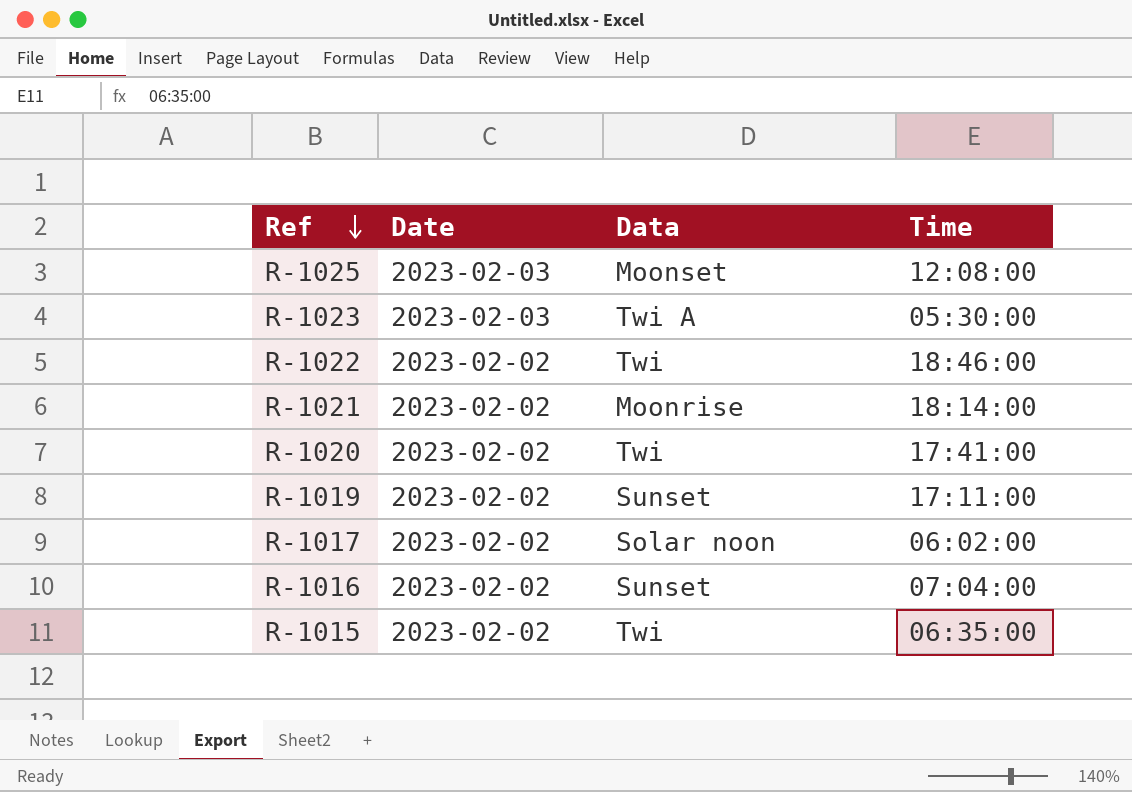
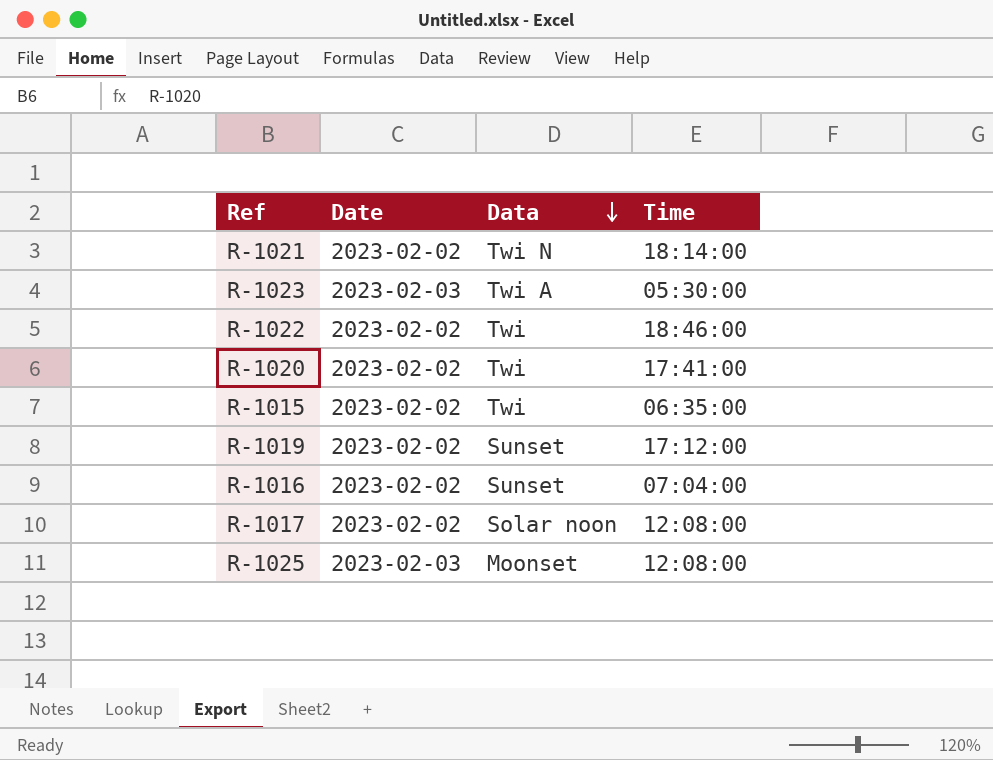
row order: Ref descending -> Data descending
R-1021 | Data: Moonrise -> Twi N
R-1019 | Time: 17:11:00 -> 17:12:00
R-1017 | Time: 06:02:00 -> 12:08:00

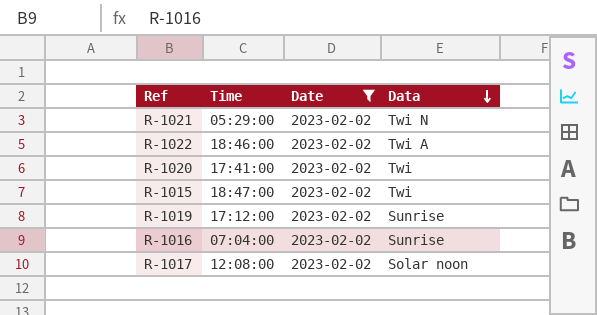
filter: none -> Date = 2023-02-02
column Time | position: 4 -> 2
R-1021 | Time: 18:14:00 -> 05:29:00
R-1022 | Data: Twi -> Twi A
R-1015 | Time: 06:35:00 -> 18:47:00
R-1019 | Data: Sunset -> Sunrise
R-1016 | Data: Sunset -> Sunrise

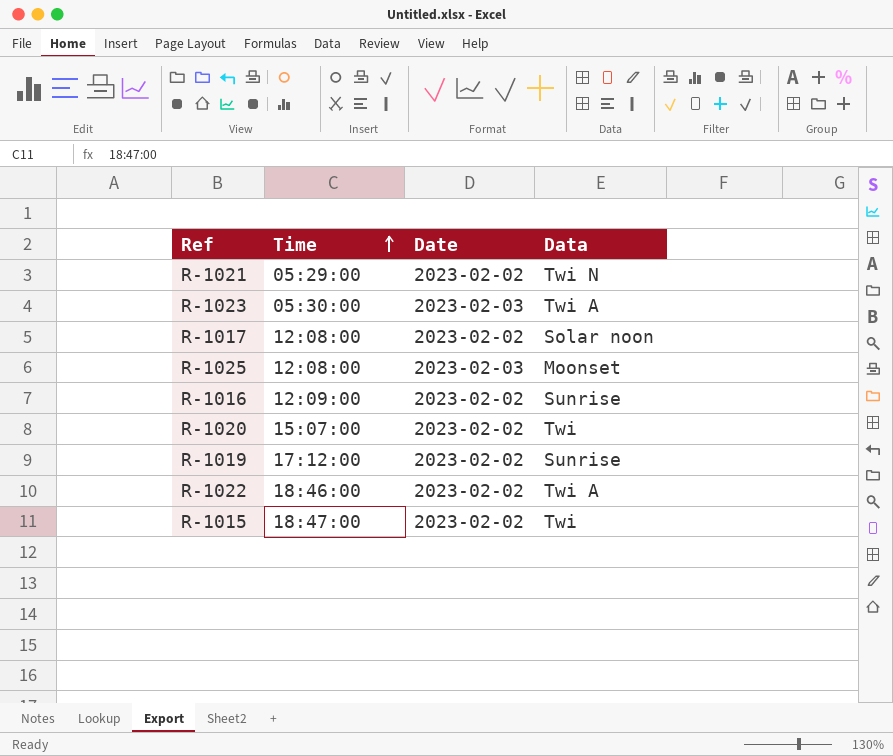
filter: Date = 2023-02-02 -> none
row order: Data descending -> Time ascending
R-1016 | Time: 07:04:00 -> 12:09:00
R-1020 | Time: 17:41:00 -> 15:07:00

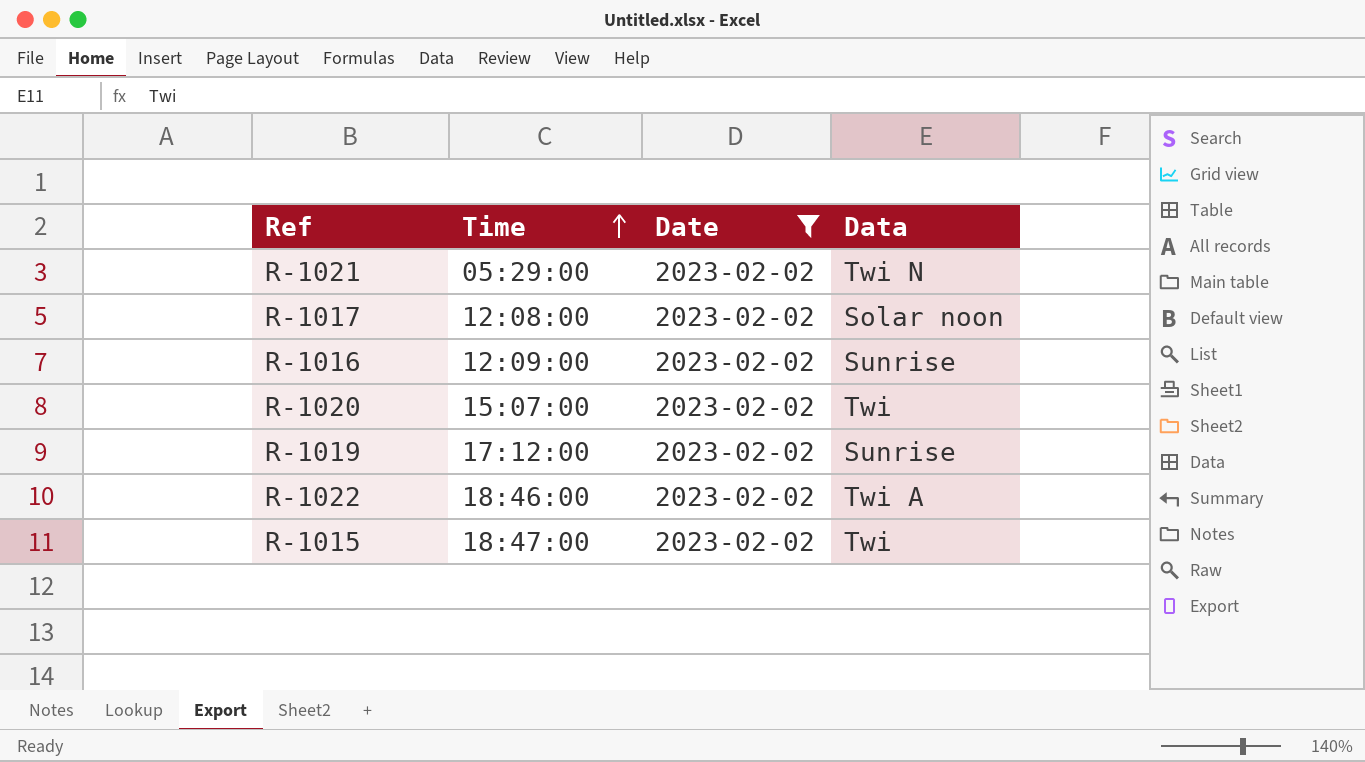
filter: none -> Date = 2023-02-02

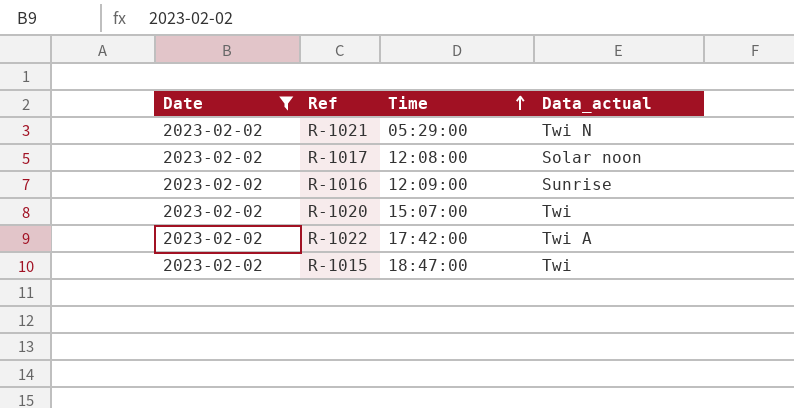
column Date | position: 3 -> 1
column name: Data -> Data_actual
row R-1019: 17:12:00 | 2023-02-02 | Sunrise -> none
R-1022 | Time: 18:46:00 -> 17:42:00

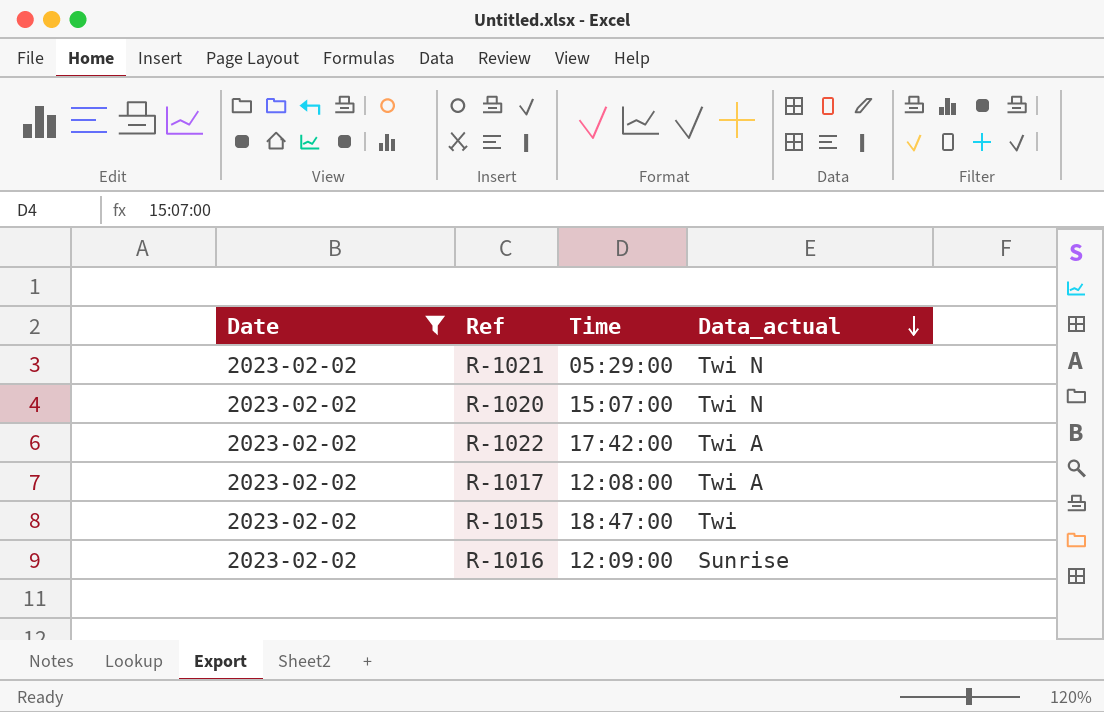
row order: Time ascending -> Data_actual descending
R-1020 | Data_actual: Twi -> Twi N
R-1017 | Data_actual: Solar noon -> Twi A

